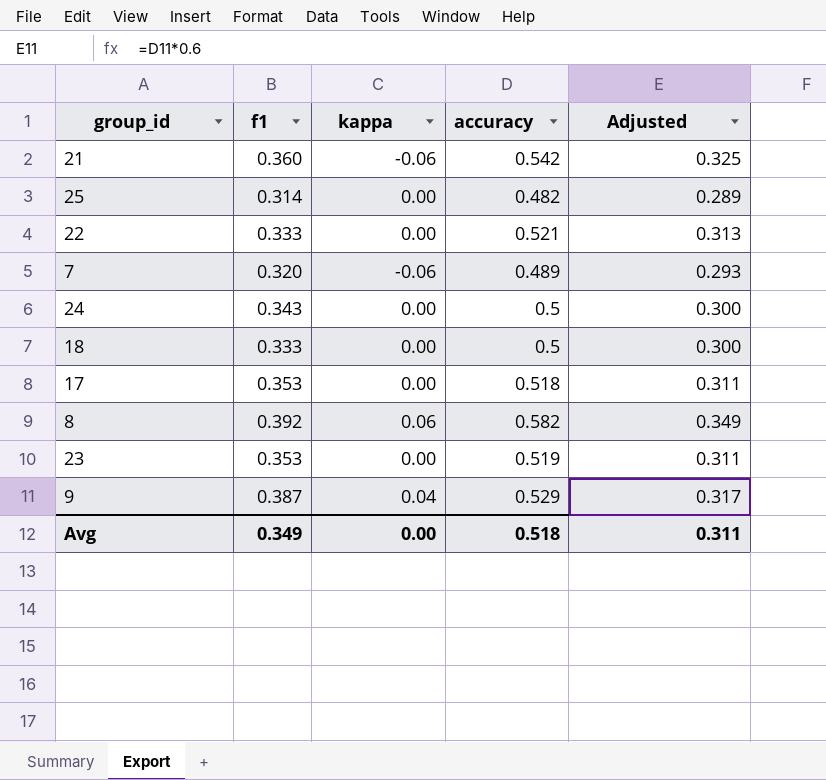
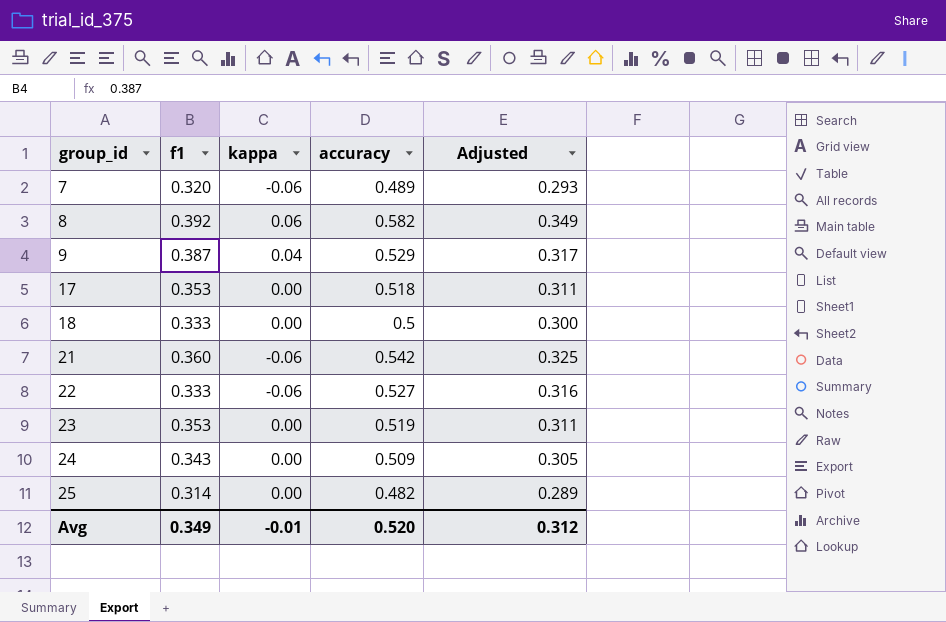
row order: none -> group_id ascending
22 | kappa: 0.00 -> -0.06
22 | accuracy: 0.521 -> 0.527
22 | Adjusted: 0.313 -> 0.316
24 | accuracy: 0.5 -> 0.509
24 | Adjusted: 0.300 -> 0.305
Avg | kappa: 0.00 -> -0.01
Avg | accuracy: 0.518 -> 0.520
Avg | Adjusted: 0.311 -> 0.312

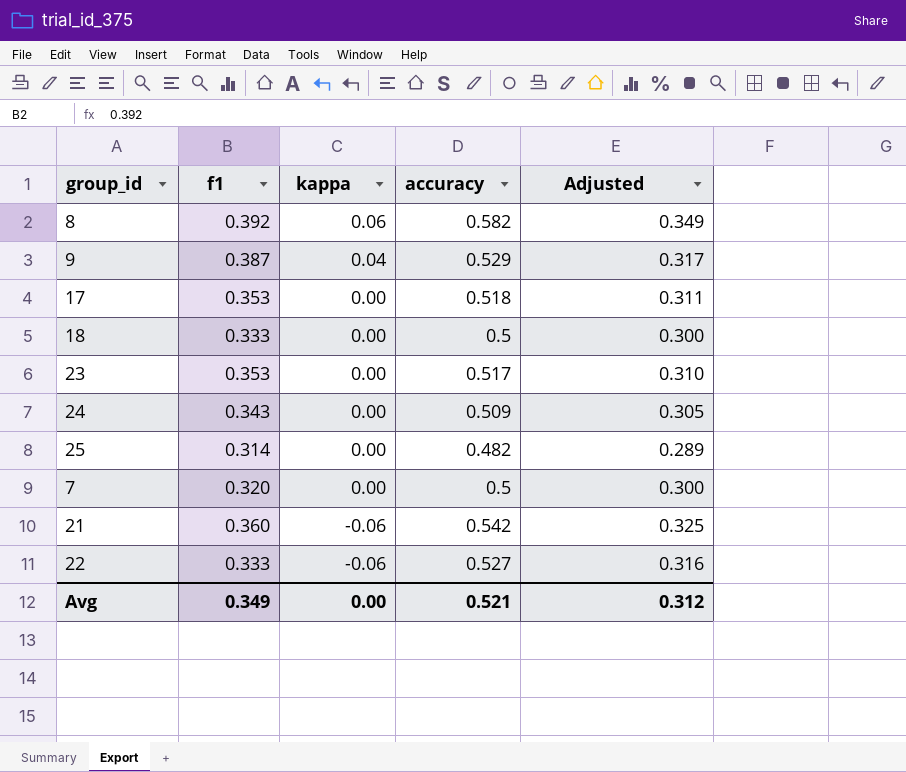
row order: group_id ascending -> kappa descending
23 | accuracy: 0.519 -> 0.517
23 | Adjusted: 0.311 -> 0.310
7 | kappa: -0.06 -> 0.00
7 | accuracy: 0.489 -> 0.5
7 | Adjusted: 0.293 -> 0.300
Avg | kappa: -0.01 -> 0.00
Avg | accuracy: 0.520 -> 0.521

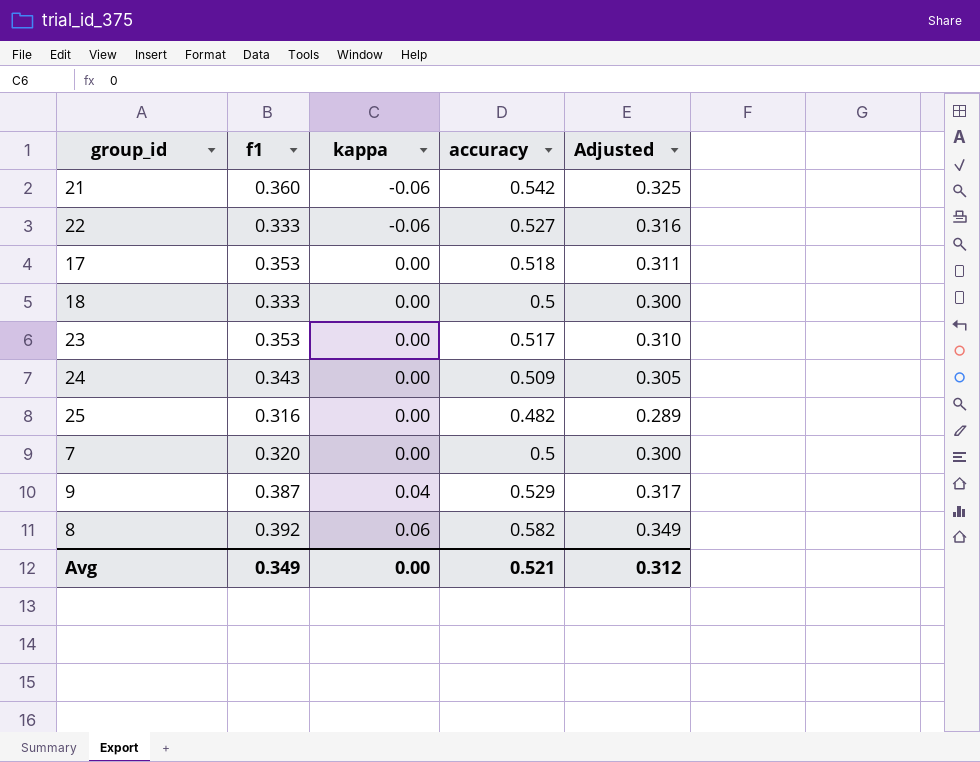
row order: kappa descending -> kappa ascending
25 | f1: 0.314 -> 0.316

